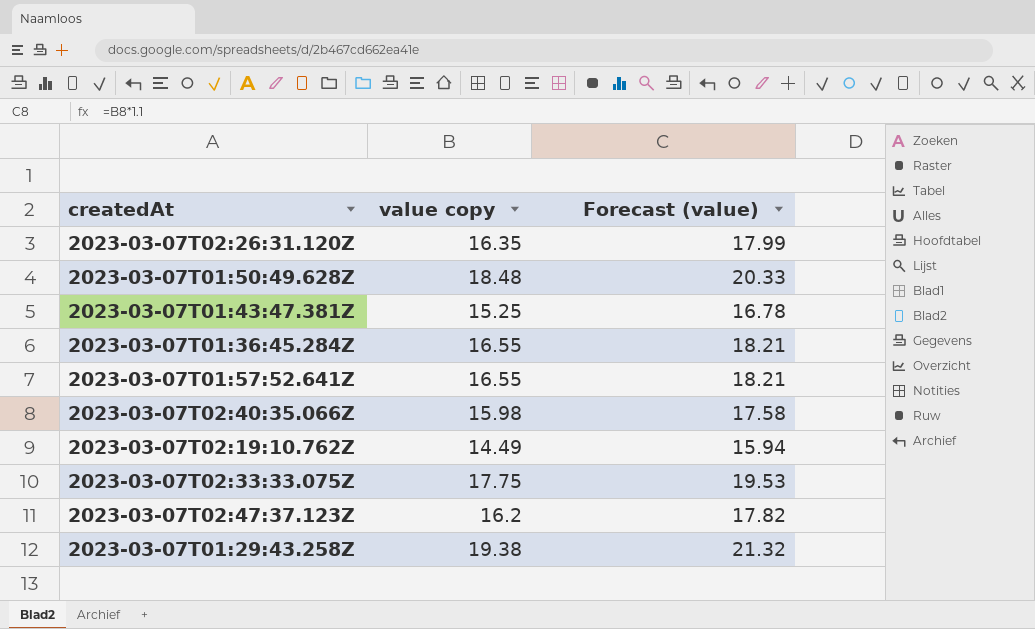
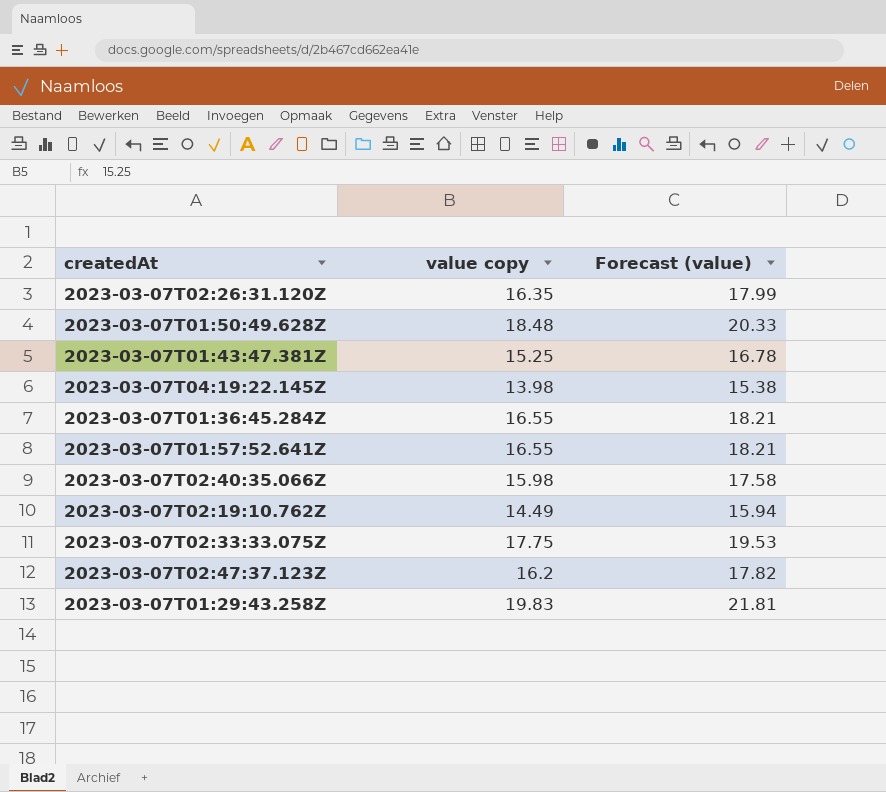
row 2023-03-07T04:19:22.145Z: none -> 13.98 | 15.38
2023-03-07T01:29:43.258Z | value copy: 19.38 -> 19.83
2023-03-07T01:29:43.258Z | Forecast (value): 21.32 -> 21.81

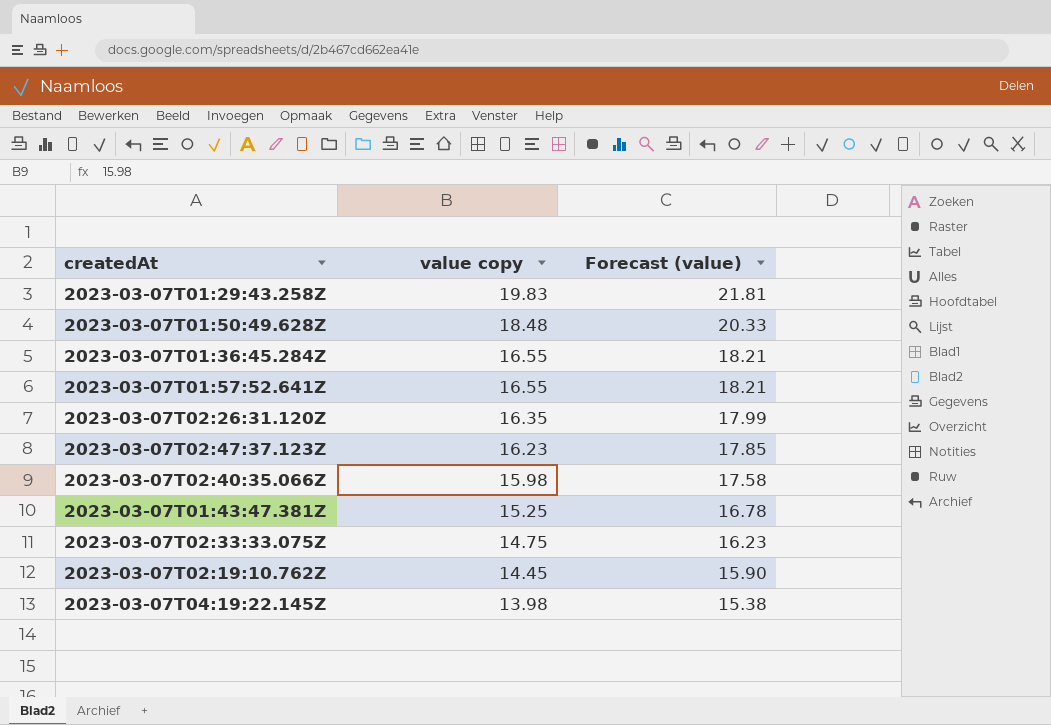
row order: none -> value copy descending
2023-03-07T02:47:37.123Z | value copy: 16.2 -> 16.23
2023-03-07T02:47:37.123Z | Forecast (value): 17.82 -> 17.85
2023-03-07T02:33:33.075Z | value copy: 17.75 -> 14.75
2023-03-07T02:33:33.075Z | Forecast (value): 19.53 -> 16.23
2023-03-07T02:19:10.762Z | value copy: 14.49 -> 14.45
2023-03-07T02:19:10.762Z | Forecast (value): 15.94 -> 15.90

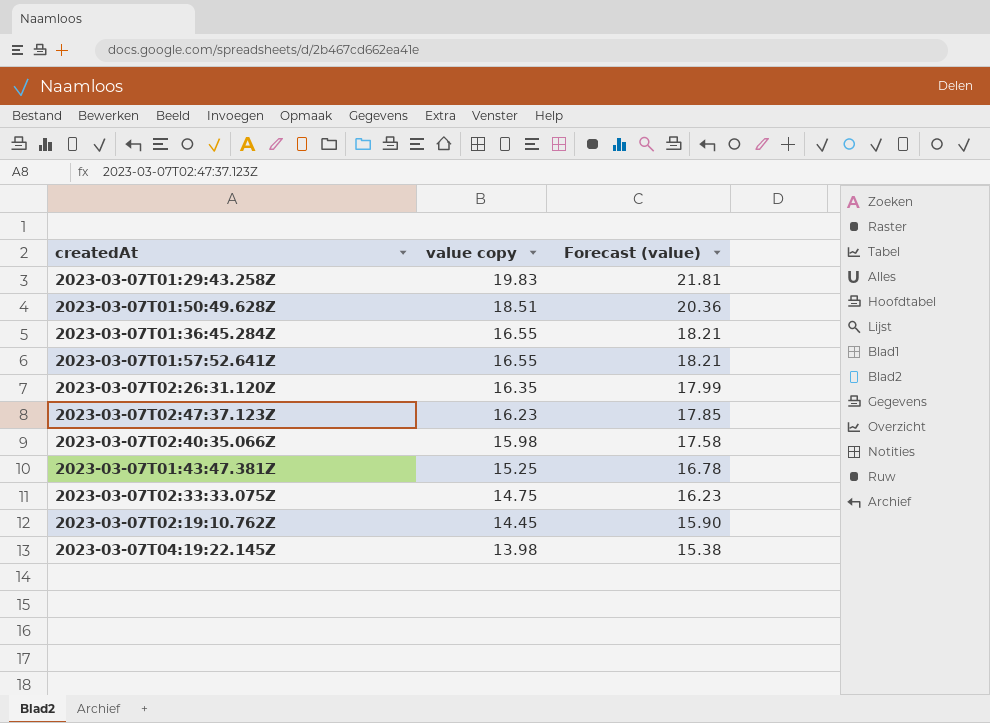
2023-03-07T01:50:49.628Z | value copy: 18.48 -> 18.51
2023-03-07T01:50:49.628Z | Forecast (value): 20.33 -> 20.36

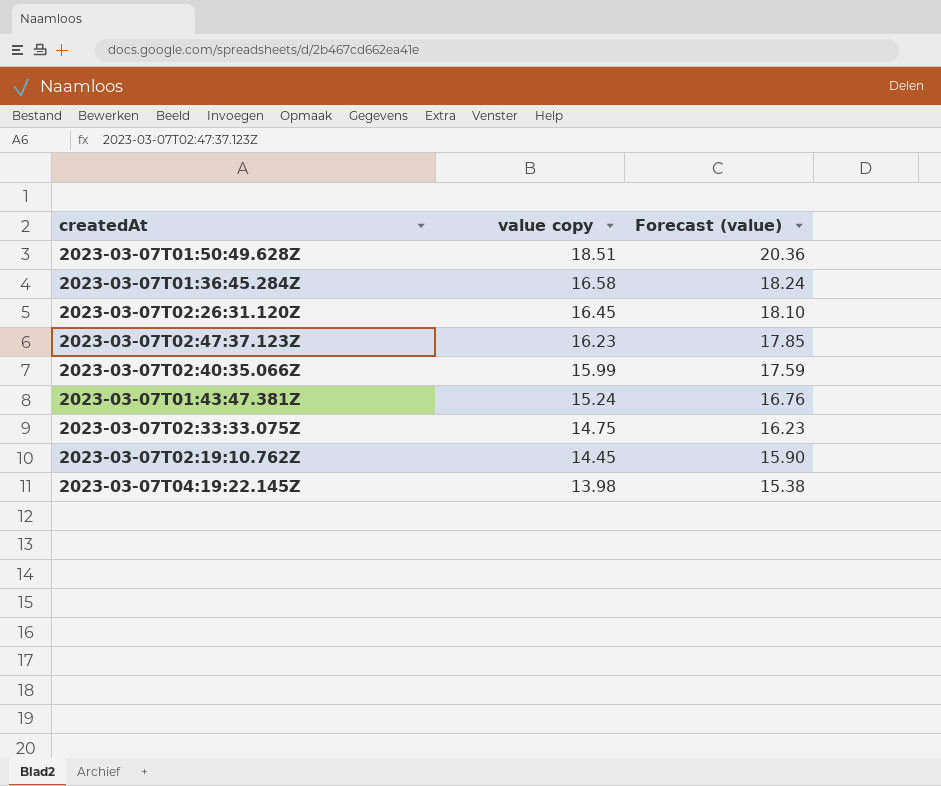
row 2023-03-07T01:29:43.258Z: 19.83 | 21.81 -> none
row 2023-03-07T01:57:52.641Z: 16.55 | 18.21 -> none
2023-03-07T01:36:45.284Z | value copy: 16.55 -> 16.58
2023-03-07T01:36:45.284Z | Forecast (value): 18.21 -> 18.24
2023-03-07T02:26:31.120Z | value copy: 16.35 -> 16.45
2023-03-07T02:26:31.120Z | Forecast (value): 17.99 -> 18.10
2023-03-07T02:40:35.066Z | value copy: 15.98 -> 15.99
2023-03-07T02:40:35.066Z | Forecast (value): 17.58 -> 17.59
2023-03-07T01:43:47.381Z | value copy: 15.25 -> 15.24
2023-03-07T01:43:47.381Z | Forecast (value): 16.78 -> 16.76

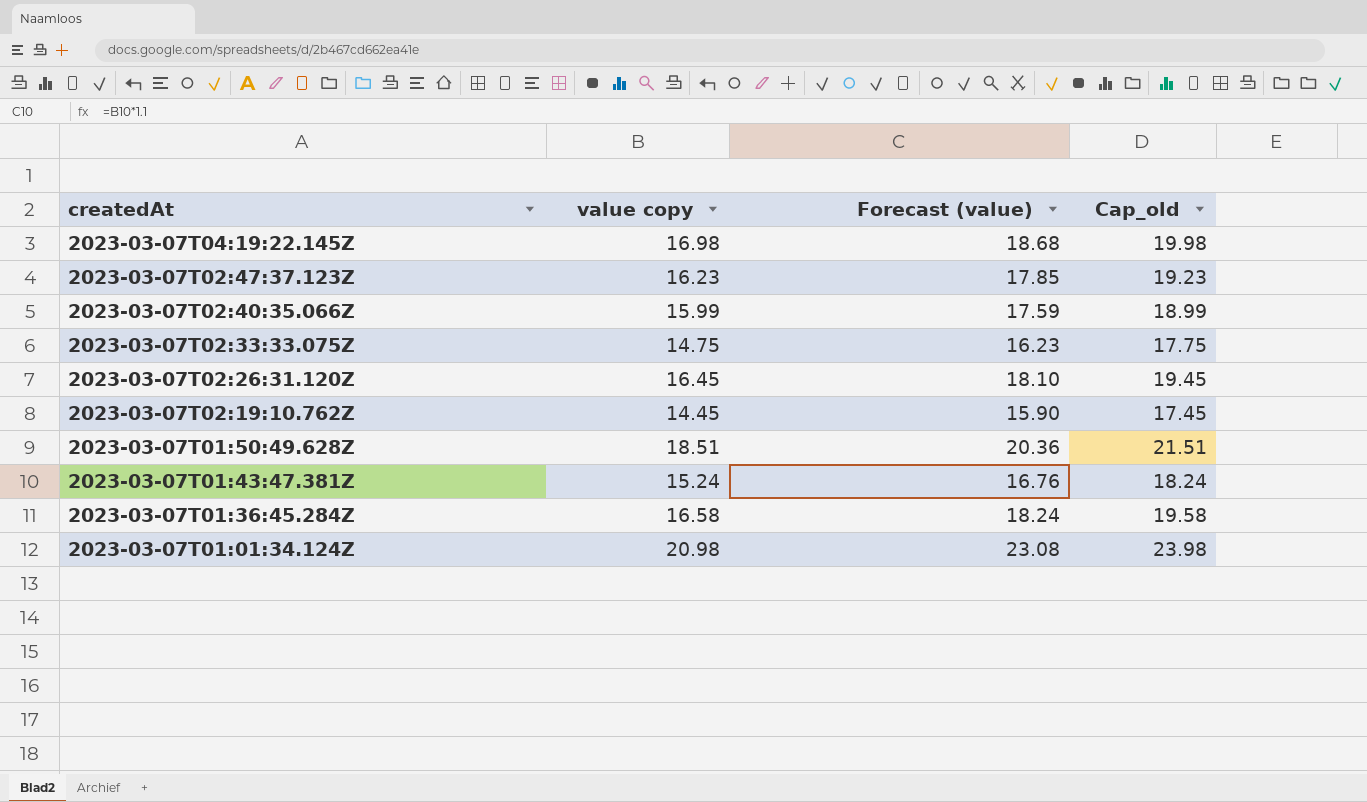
row order: value copy descending -> createdAt descending
column Cap_old | formula: none -> [value copy] + 3
2023-03-07T04:19:22.145Z | value copy: 13.98 -> 16.98
2023-03-07T04:19:22.145Z | Forecast (value): 15.38 -> 18.68
row 2023-03-07T01:01:34.124Z: none -> 20.98 | 23.08 | 23.98

